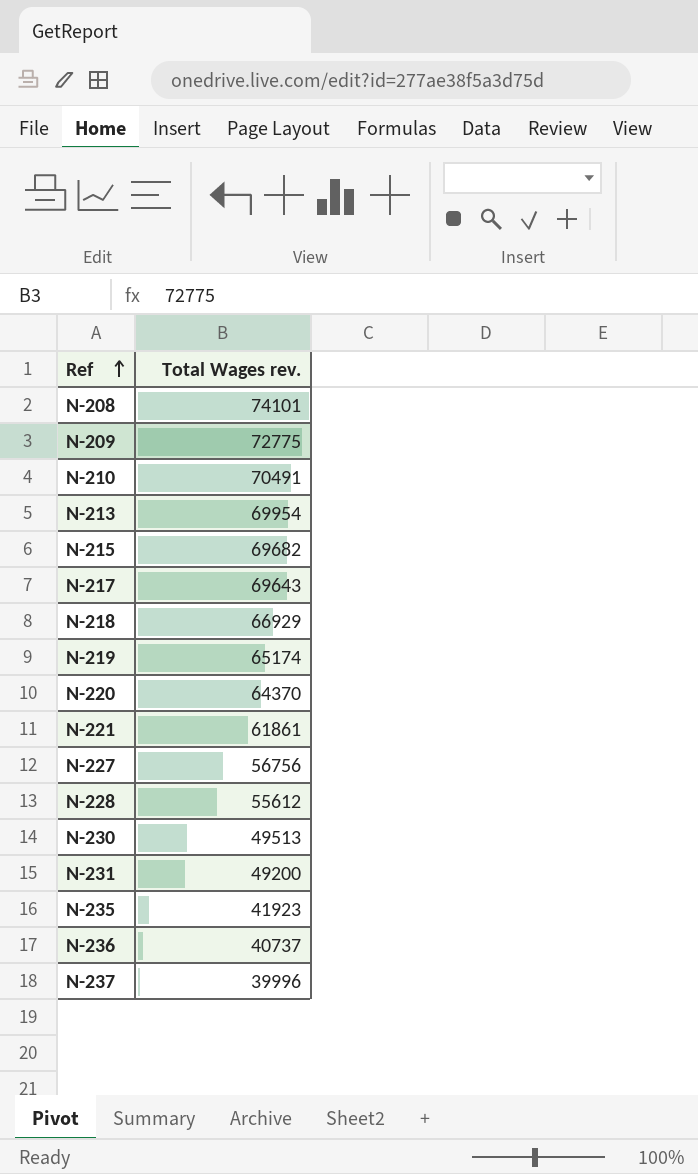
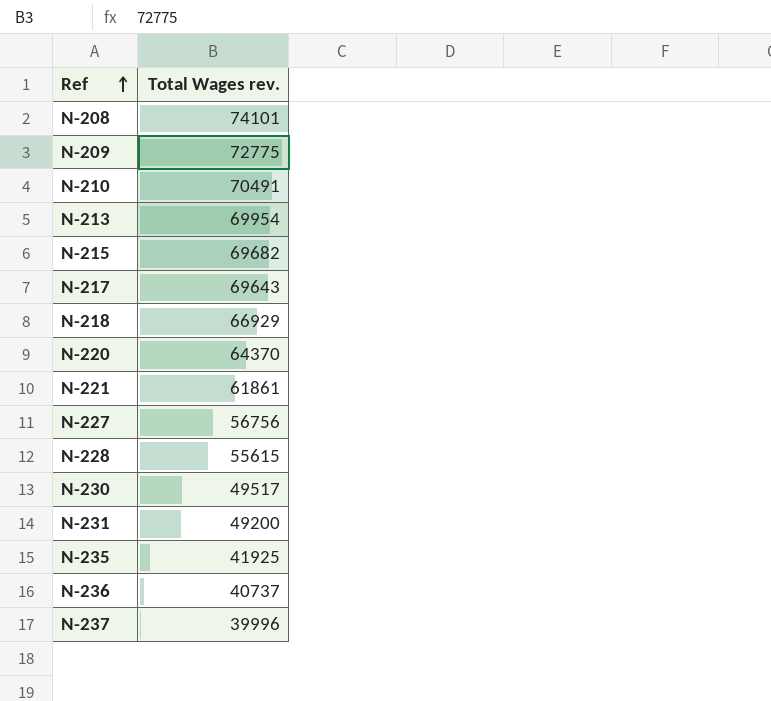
row N-219: 65174 -> none
N-228 | Total Wages rev.: 55612 -> 55615
N-230 | Total Wages rev.: 49513 -> 49517
N-235 | Total Wages rev.: 41923 -> 41925

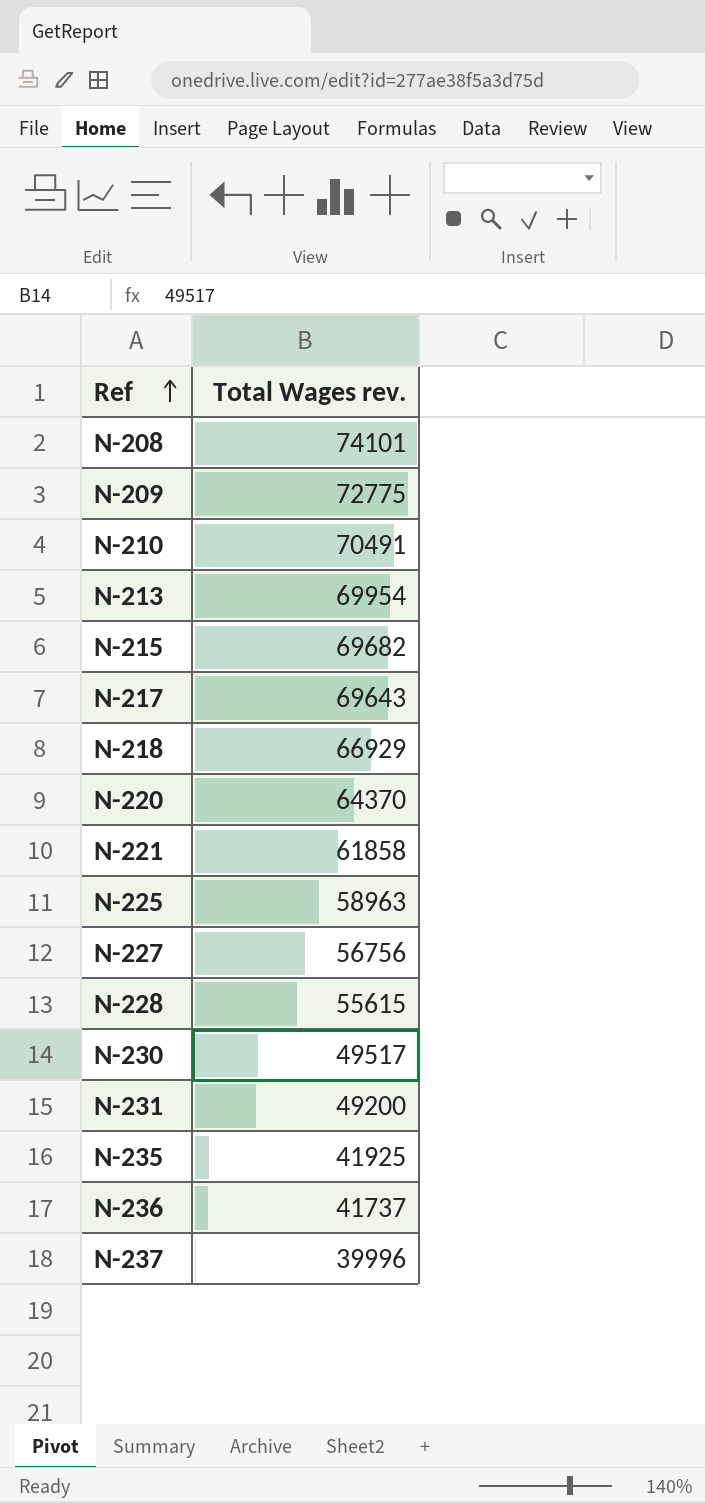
N-221 | Total Wages rev.: 61861 -> 61858
row N-225: none -> 58963
N-236 | Total Wages rev.: 40737 -> 41737

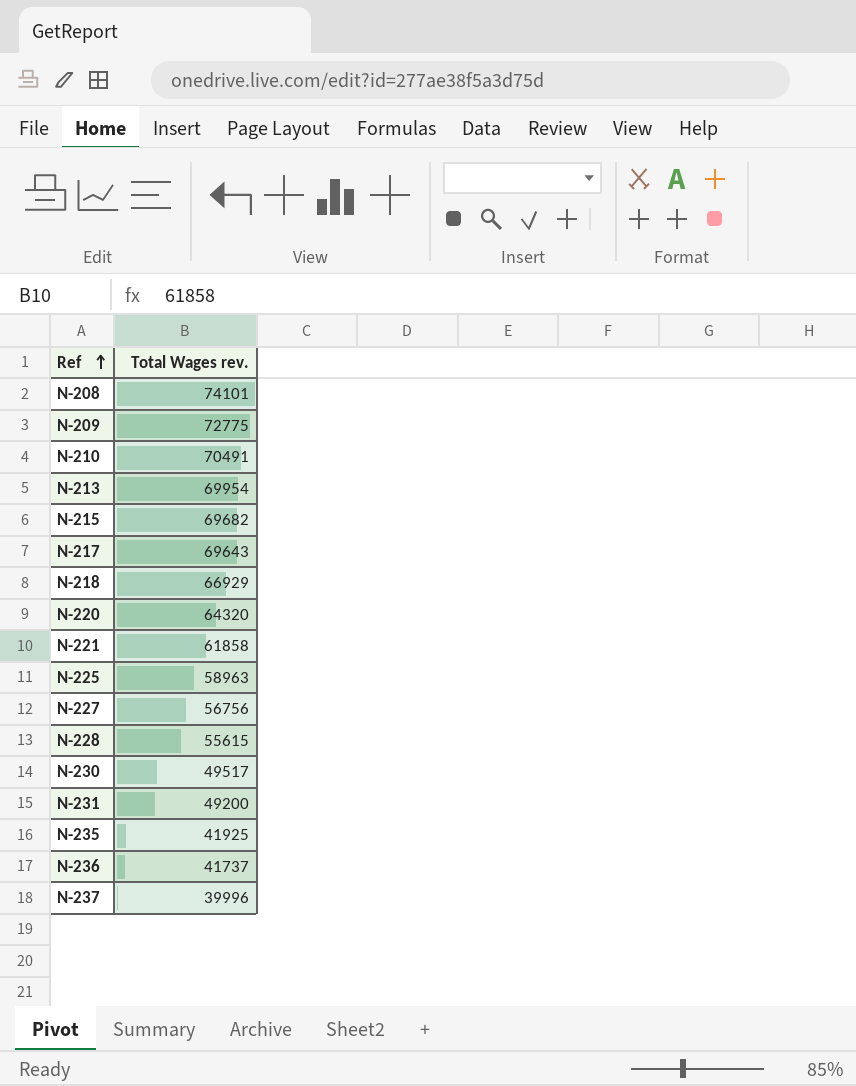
N-220 | Total Wages rev.: 64370 -> 64320

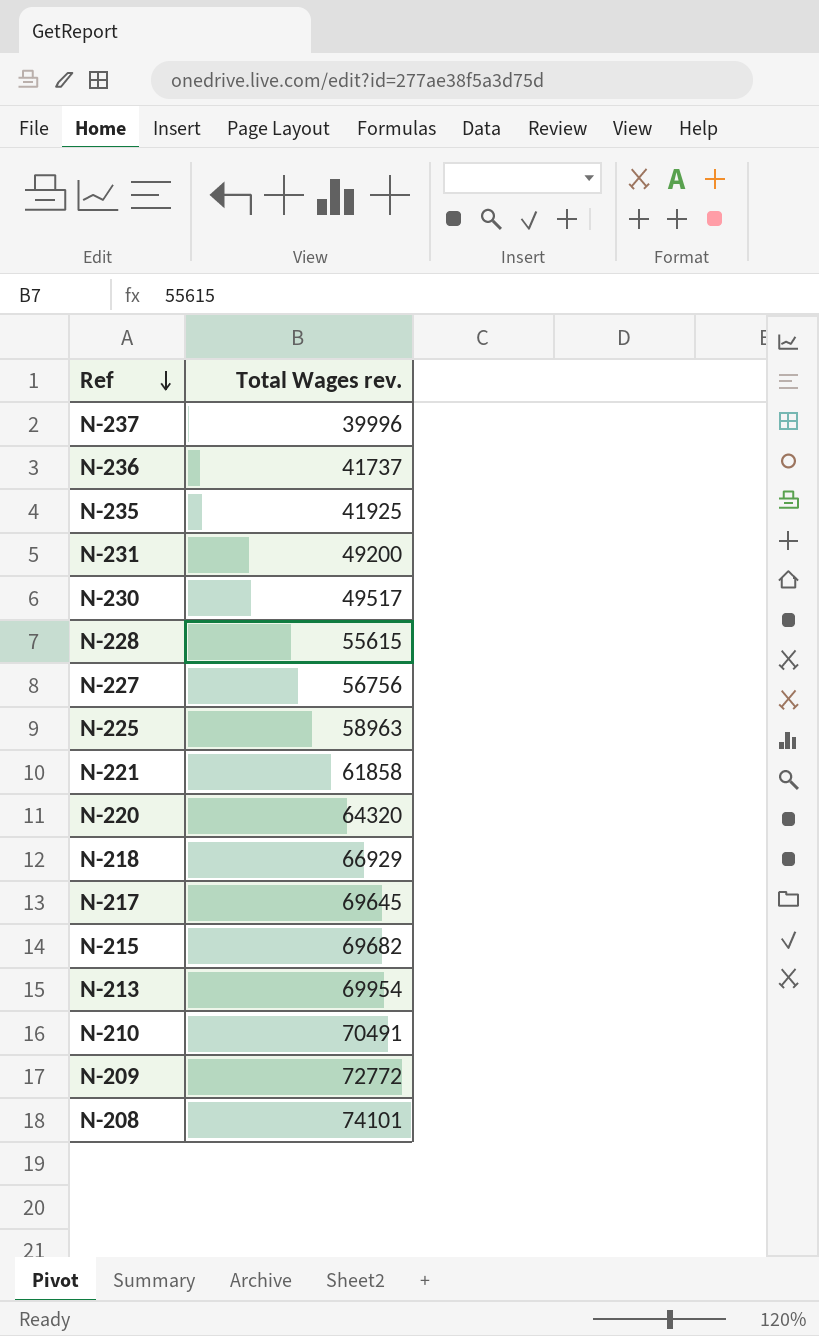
row order: Ref ascending -> Ref descending
N-217 | Total Wages rev.: 69643 -> 69645
N-209 | Total Wages rev.: 72775 -> 72772

